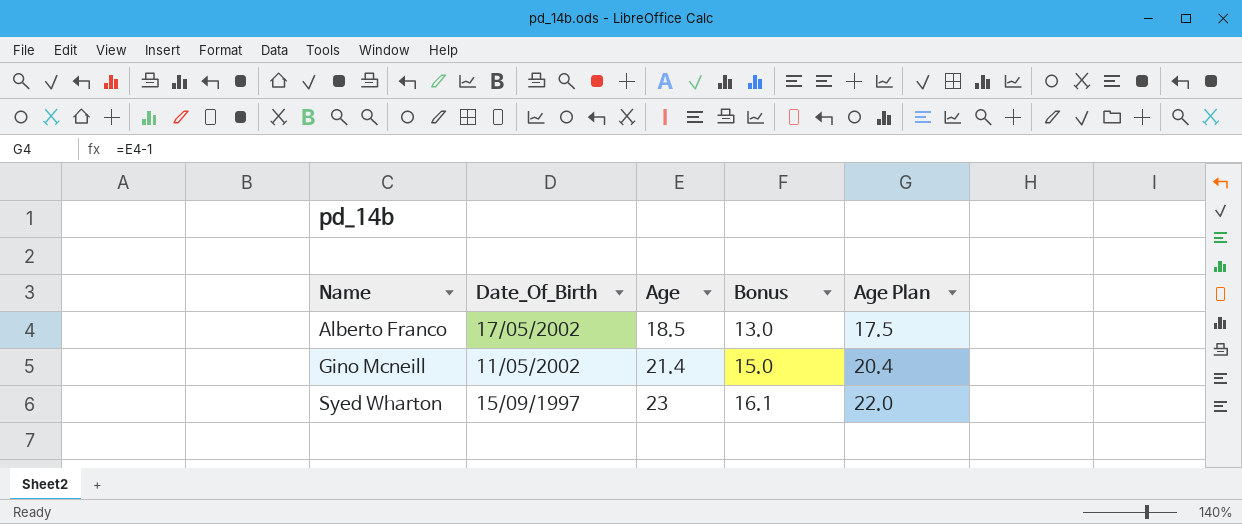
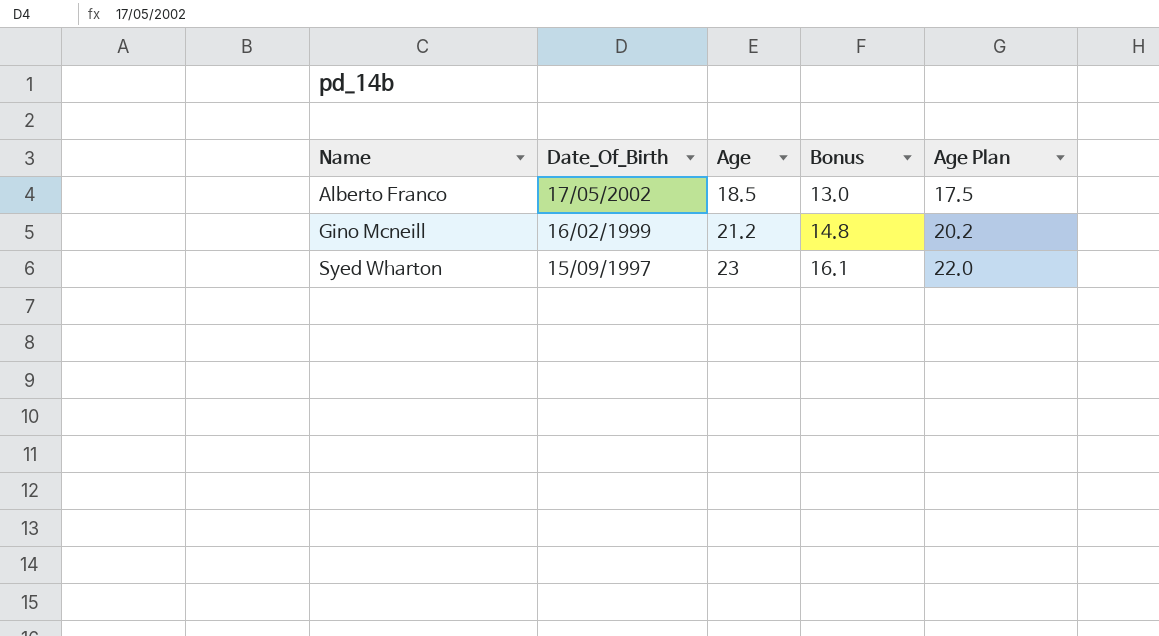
Gino Mcneill | Date_Of_Birth: 11/05/2002 -> 16/02/1999
Gino Mcneill | Age: 21.4 -> 21.2
Gino Mcneill | Bonus: 15.0 -> 14.8
Gino Mcneill | Age Plan: 20.4 -> 20.2

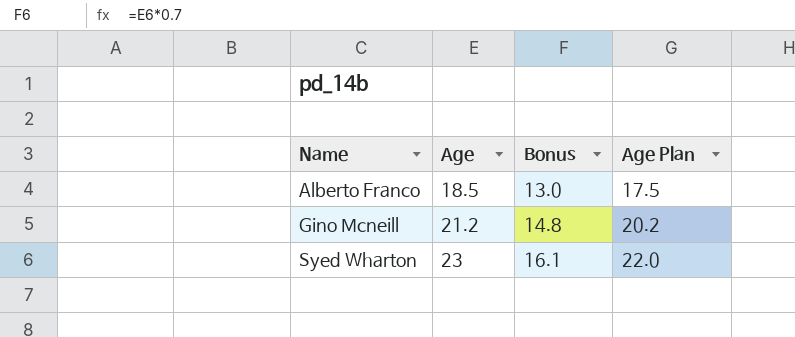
column Date_Of_Birth | position: 2 -> none

